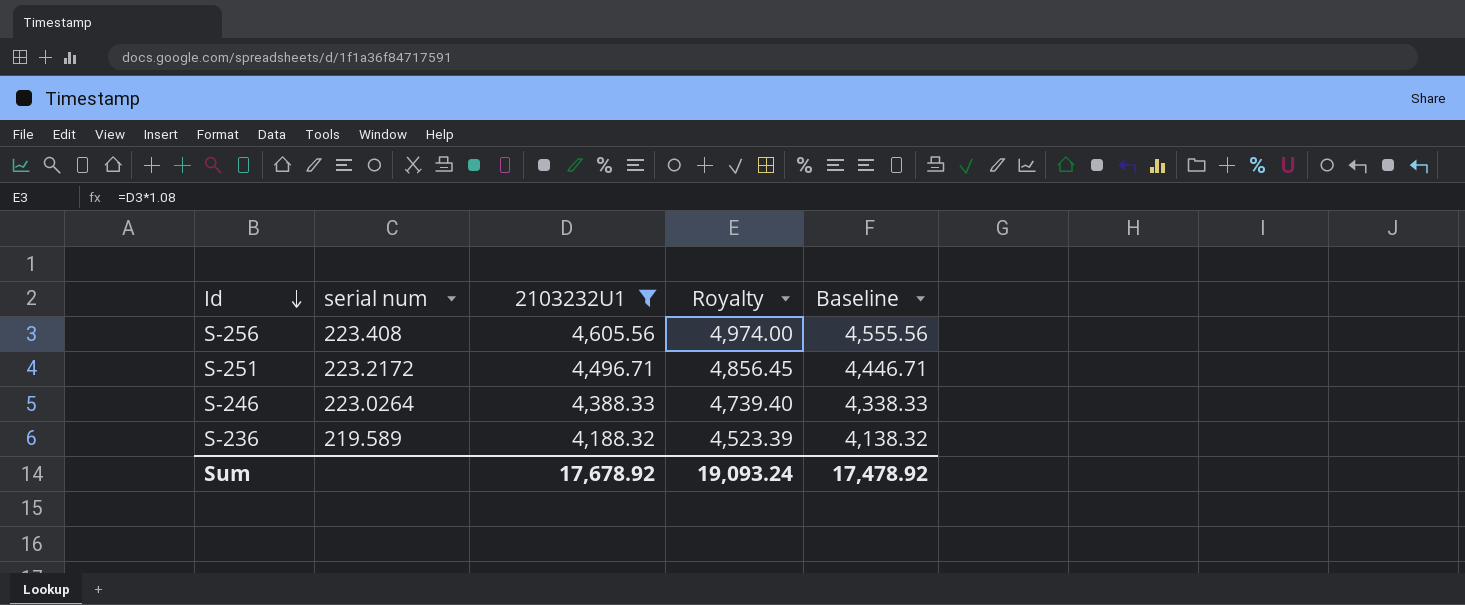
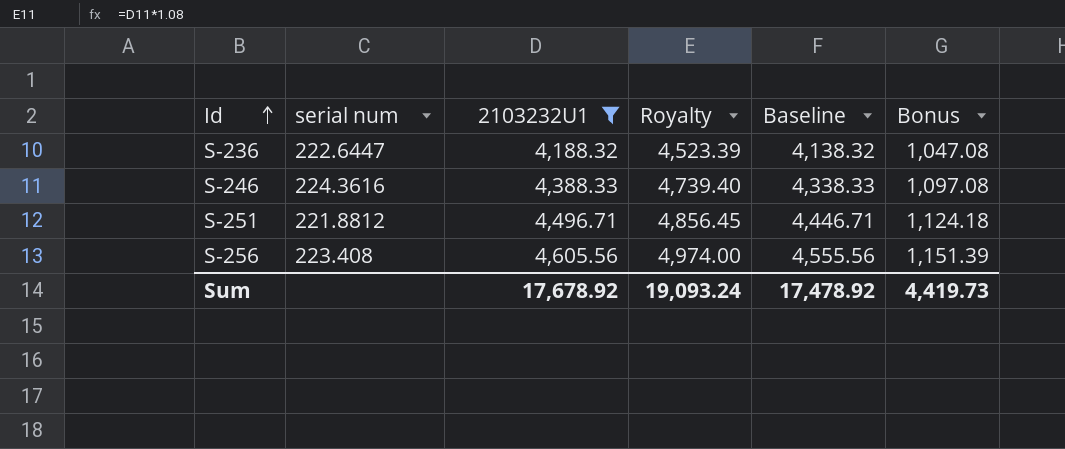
row order: Id descending -> Id ascending
column Bonus | formula: none -> [2103232U1] * 0.25
S-236 | serial num: 219.589 -> 222.6447
S-246 | serial num: 223.0264 -> 224.3616
S-251 | serial num: 223.2172 -> 221.8812

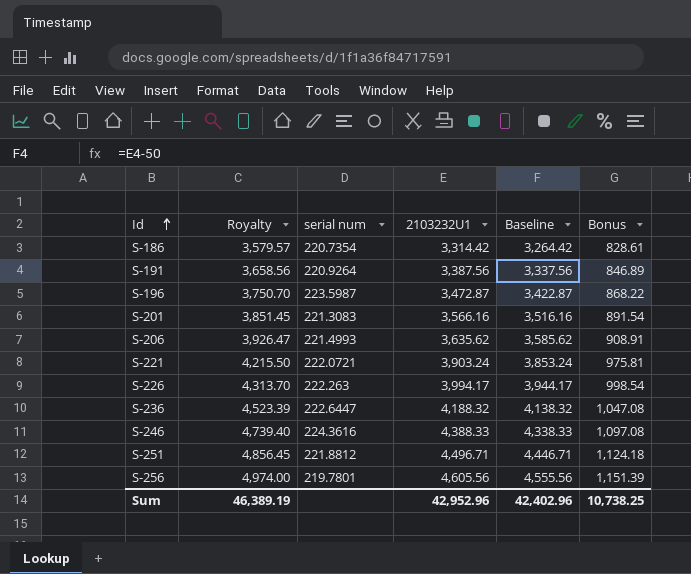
filter: 2103232U1 >= 4,188.32 -> none
column Royalty | position: 4 -> 2
S-256 | serial num: 223.408 -> 219.7801
Sum | Royalty: 19,093.24 -> 46,389.19
Sum | 2103232U1: 17,678.92 -> 42,952.96
Sum | Baseline: 17,478.92 -> 42,402.96
Sum | Bonus: 4,419.73 -> 10,738.25

